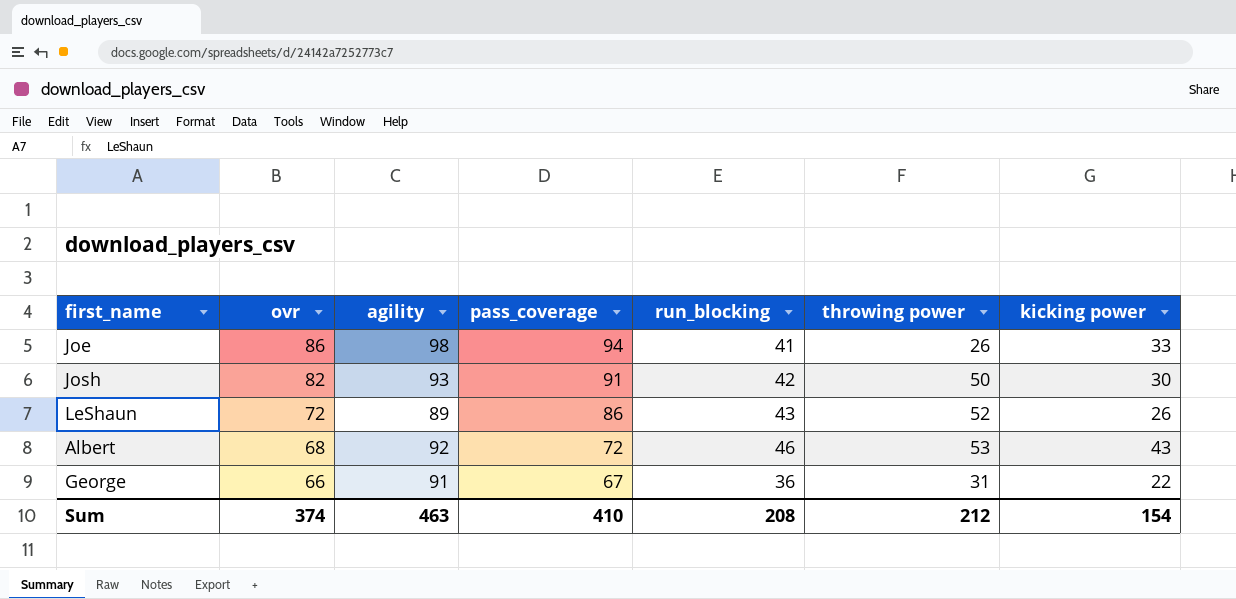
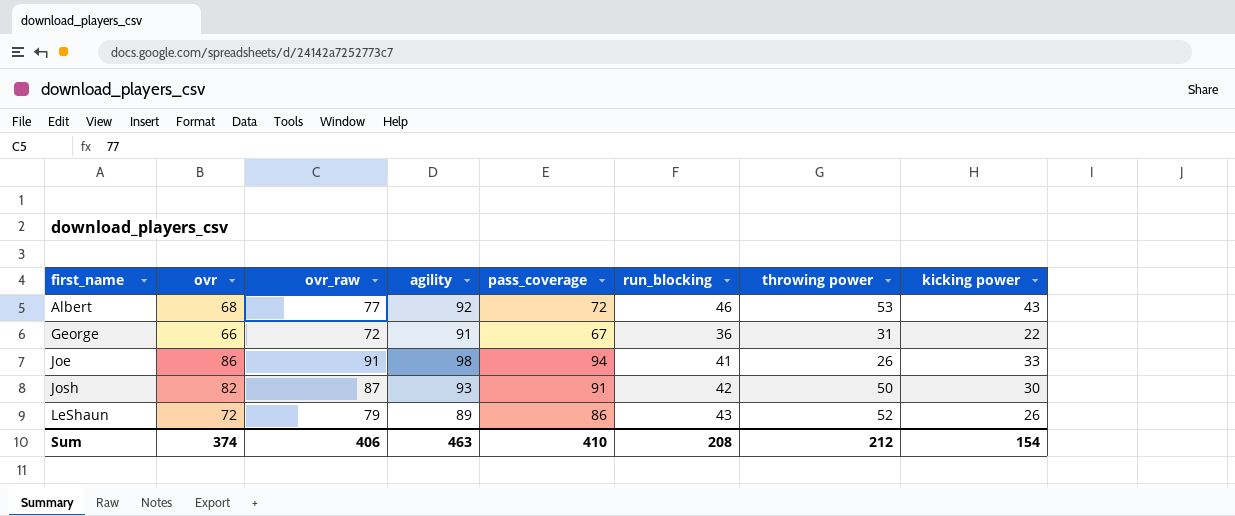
row order: ovr descending -> first_name ascending
column ovr_raw | position: none -> 3

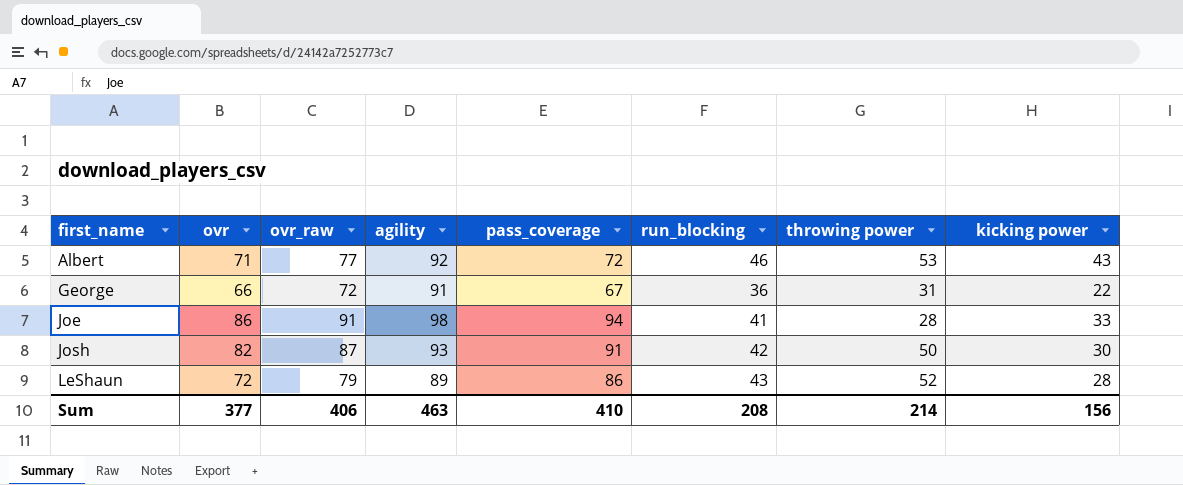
Albert | ovr: 68 -> 71
Joe | throwing power: 26 -> 28
LeShaun | kicking power: 26 -> 28
Sum | ovr: 374 -> 377
Sum | throwing power: 212 -> 214
Sum | kicking power: 154 -> 156

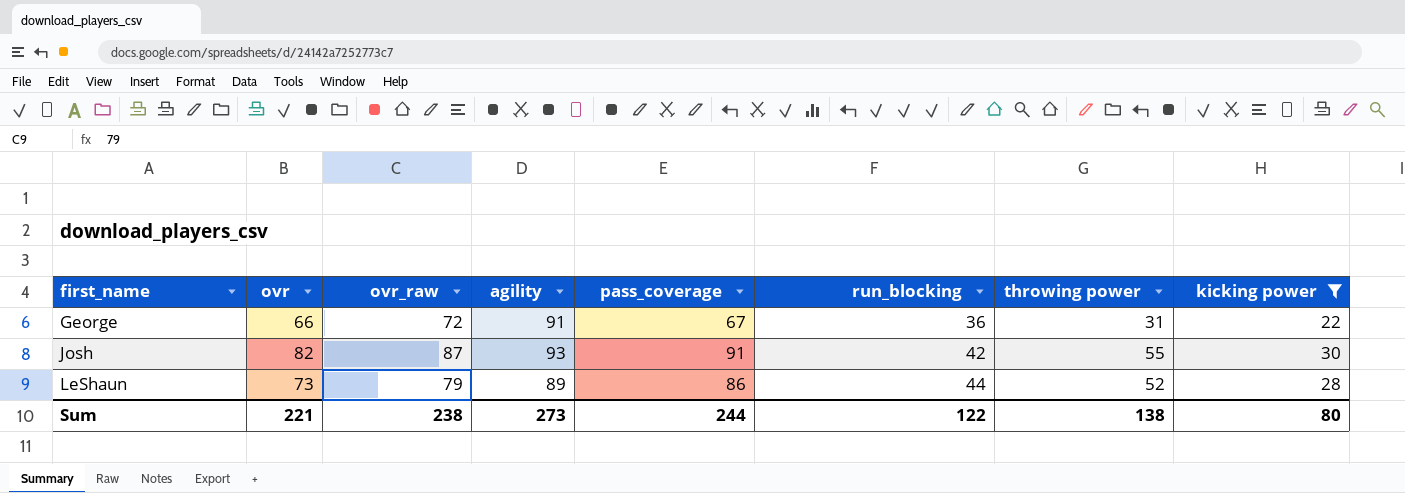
filter: none -> kicking power <= 30
Josh | throwing power: 50 -> 55
LeShaun | ovr: 72 -> 73
LeShaun | run_blocking: 43 -> 44
Sum | ovr: 377 -> 221
Sum | ovr_raw: 406 -> 238
Sum | agility: 463 -> 273
Sum | pass_coverage: 410 -> 244
Sum | run_blocking: 208 -> 122
Sum | throwing power: 214 -> 138
Sum | kicking power: 156 -> 80

